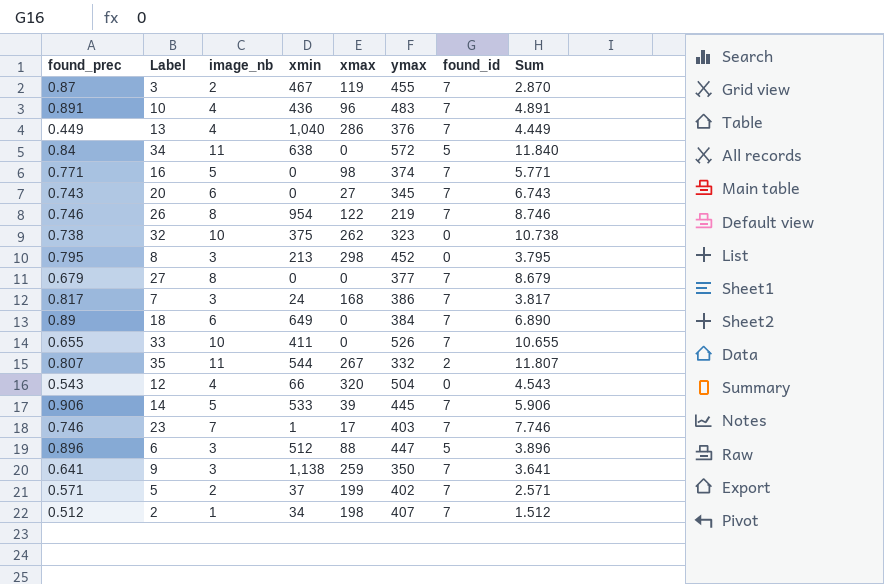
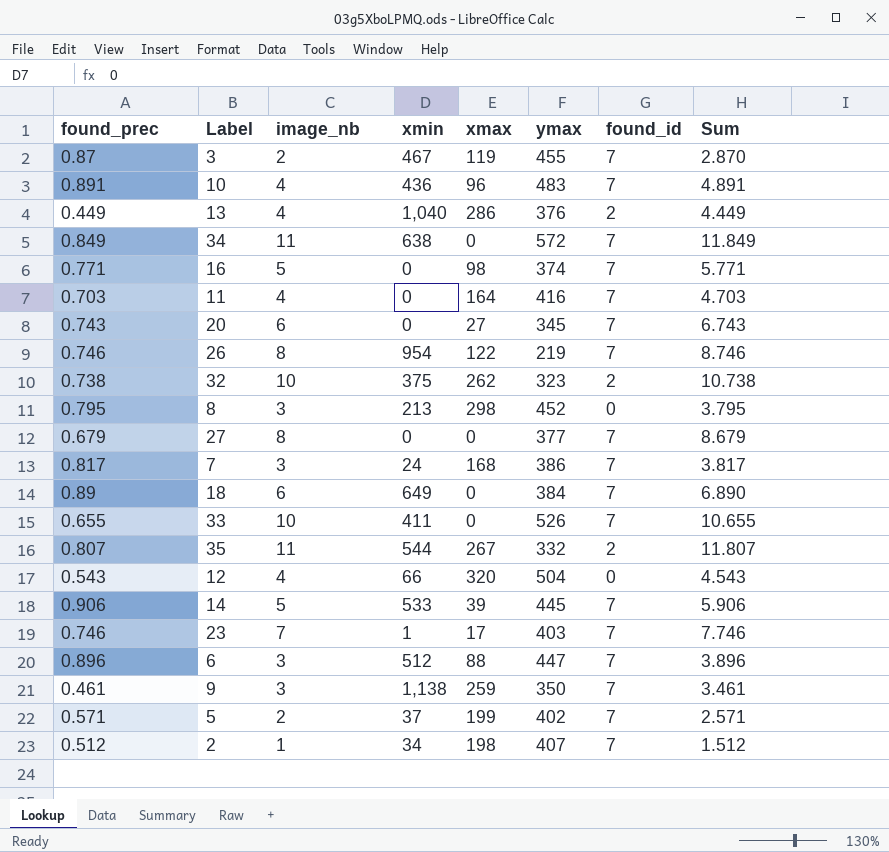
13 | found_id: 7 -> 2
34 | found_prec: 0.84 -> 0.849
34 | found_id: 5 -> 7
34 | Sum: 11.840 -> 11.849
row 11: none -> 0.703 | 4 | 0 | 164 | 416 | 7 | 4.703
32 | found_id: 0 -> 2
6 | found_id: 5 -> 7
9 | found_prec: 0.641 -> 0.461
9 | Sum: 3.641 -> 3.461

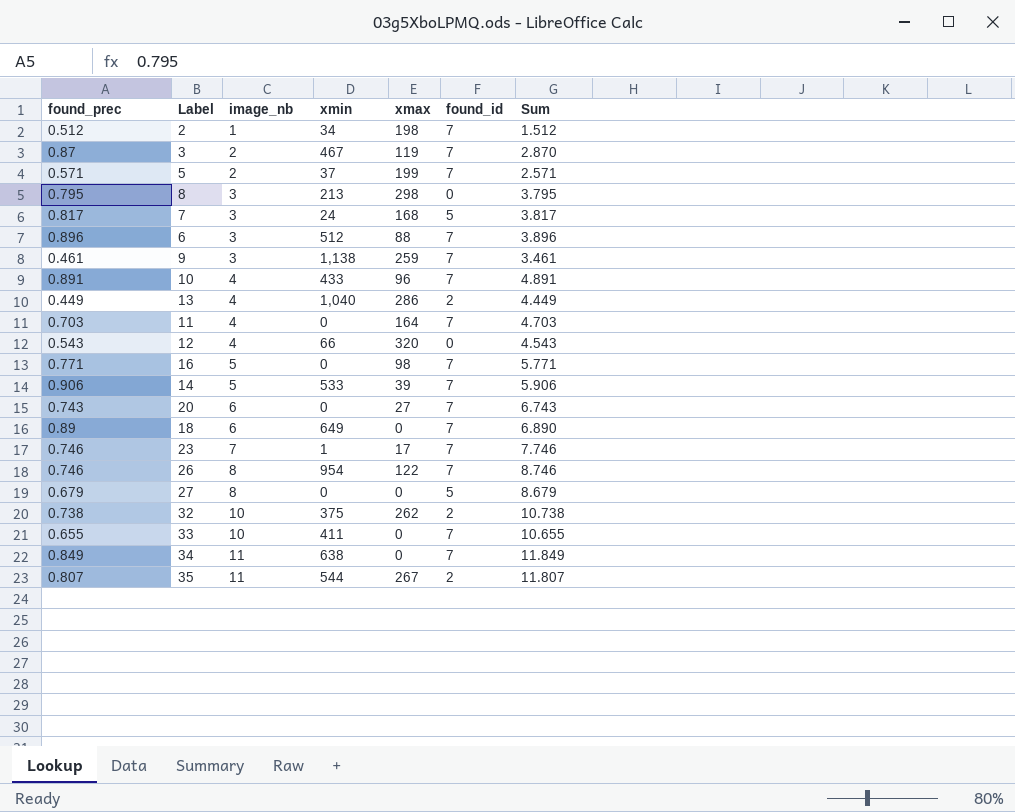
row order: none -> image_nb ascending
column ymax | position: 6 -> none
7 | found_id: 7 -> 5
10 | xmin: 436 -> 433
27 | found_id: 7 -> 5

